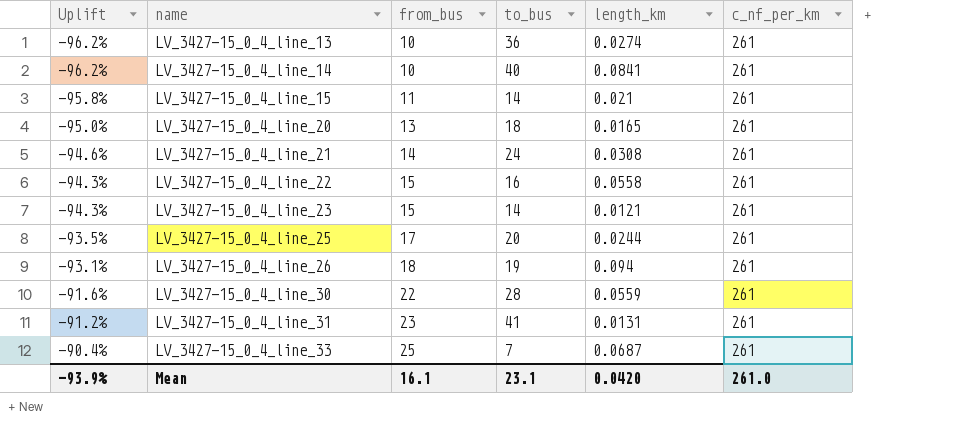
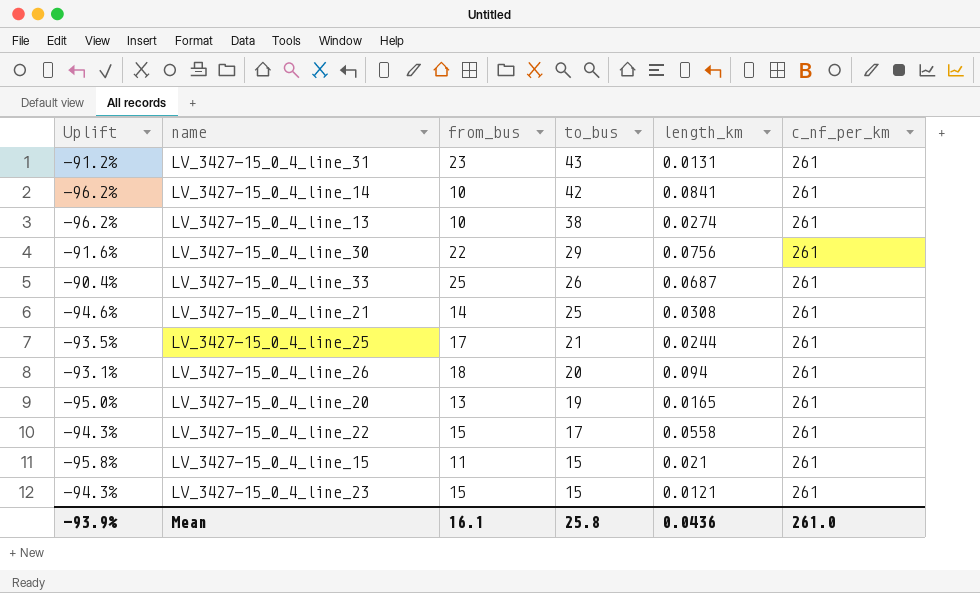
row order: Uplift ascending -> to_bus descending
LV_3427-15_0_4_line_31 | to_bus: 41 -> 43
LV_3427-15_0_4_line_14 | to_bus: 40 -> 42
LV_3427-15_0_4_line_13 | to_bus: 36 -> 38
LV_3427-15_0_4_line_30 | to_bus: 28 -> 29
LV_3427-15_0_4_line_30 | length_km: 0.0559 -> 0.0756
LV_3427-15_0_4_line_33 | to_bus: 7 -> 26
LV_3427-15_0_4_line_21 | to_bus: 24 -> 25
LV_3427-15_0_4_line_25 | to_bus: 20 -> 21
LV_3427-15_0_4_line_26 | to_bus: 19 -> 20
LV_3427-15_0_4_line_20 | to_bus: 18 -> 19
LV_3427-15_0_4_line_22 | to_bus: 16 -> 17
LV_3427-15_0_4_line_15 | to_bus: 14 -> 15
LV_3427-15_0_4_line_23 | to_bus: 14 -> 15
Mean | to_bus: 23.1 -> 25.8
Mean | length_km: 0.0420 -> 0.0436

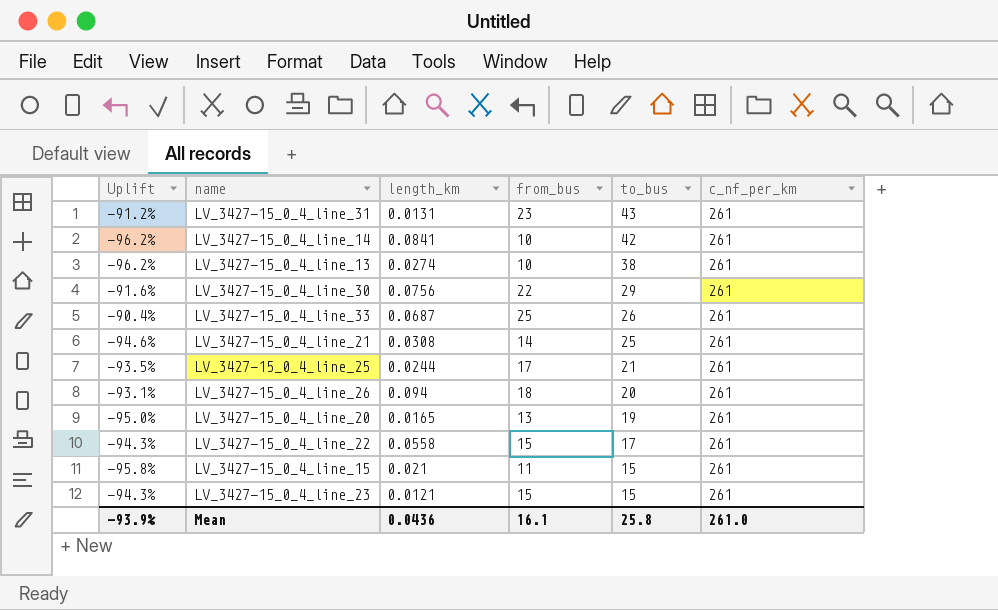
column length_km | position: 5 -> 3

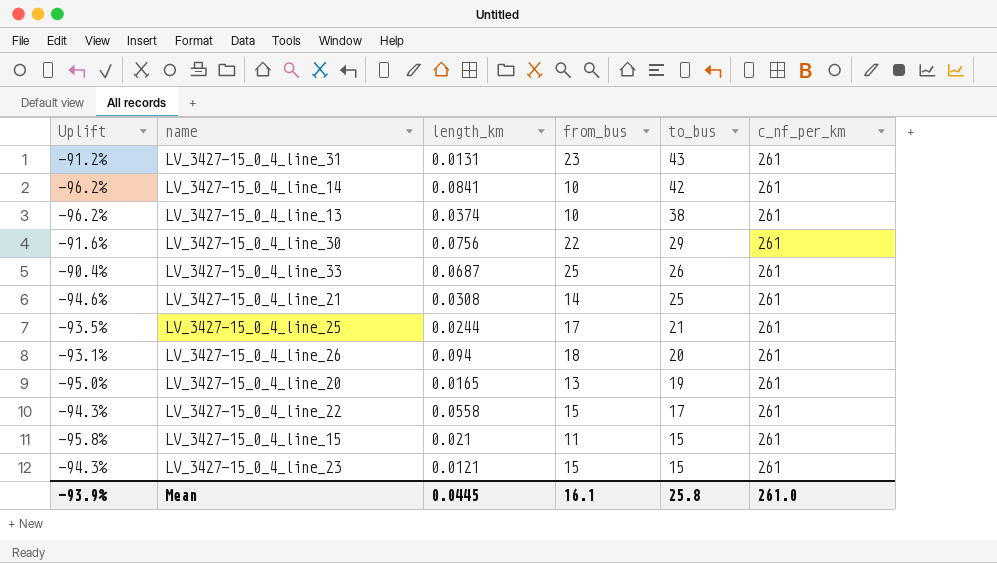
LV_3427-15_0_4_line_13 | length_km: 0.0274 -> 0.0374
Mean | length_km: 0.0436 -> 0.0445

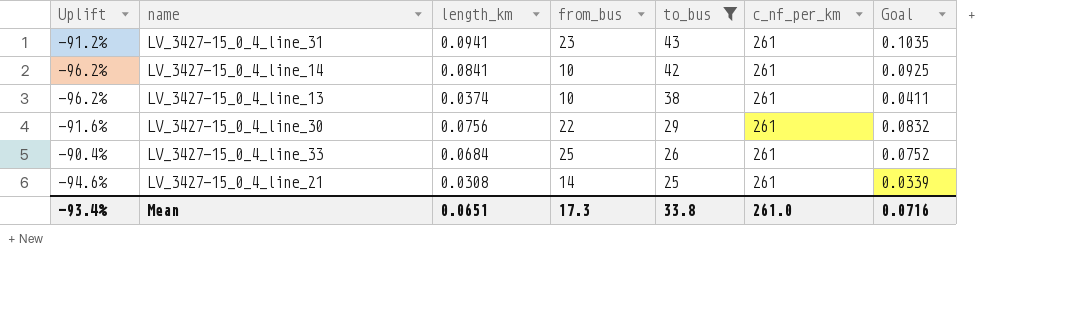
filter: none -> to_bus >= 25
column Goal | formula: none -> [length_km] * 1.1
LV_3427-15_0_4_line_31 | length_km: 0.0131 -> 0.0941
LV_3427-15_0_4_line_33 | length_km: 0.0687 -> 0.0684
Mean | Uplift: -93.9% -> -93.4%
Mean | length_km: 0.0445 -> 0.0651
Mean | from_bus: 16.1 -> 17.3
Mean | to_bus: 25.8 -> 33.8

